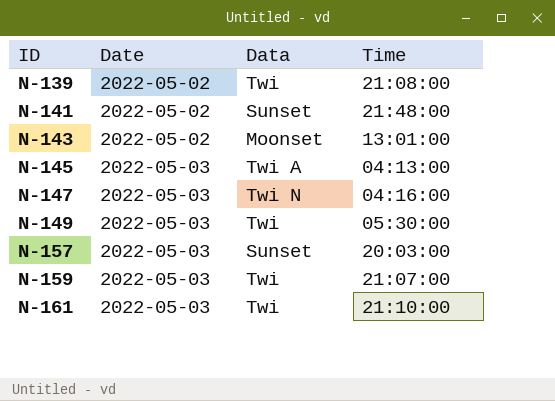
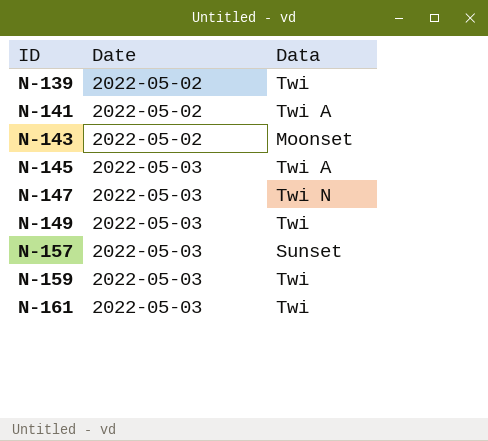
column Time | position: 4 -> none
N-141 | Data: Sunset -> Twi A

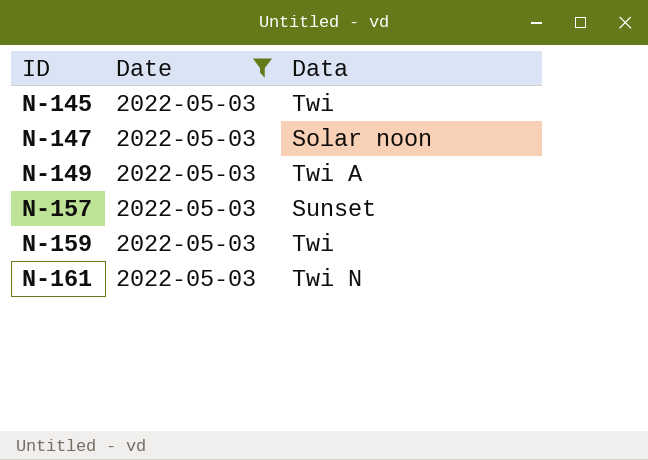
filter: none -> Date = 2022-05-03
N-145 | Data: Twi A -> Twi
N-147 | Data: Twi N -> Solar noon
N-149 | Data: Twi -> Twi A
N-161 | Data: Twi -> Twi N

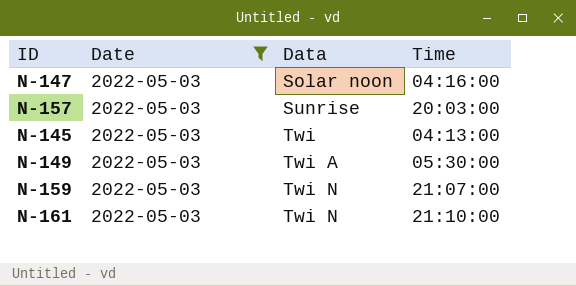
row order: ID ascending -> Data ascending
column Time | position: none -> 4
N-157 | Data: Sunset -> Sunrise
N-159 | Data: Twi -> Twi N

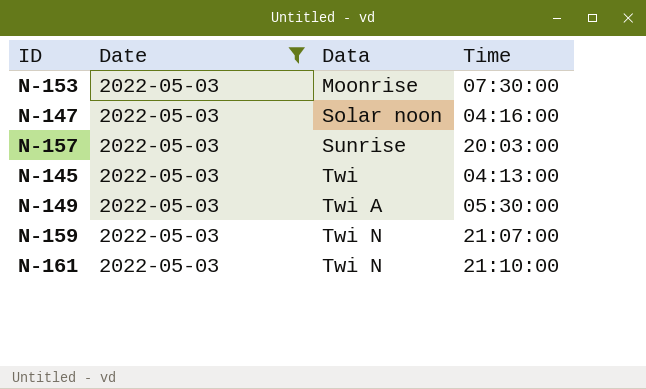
row N-153: none -> 2022-05-03 | Moonrise | 07:30:00

